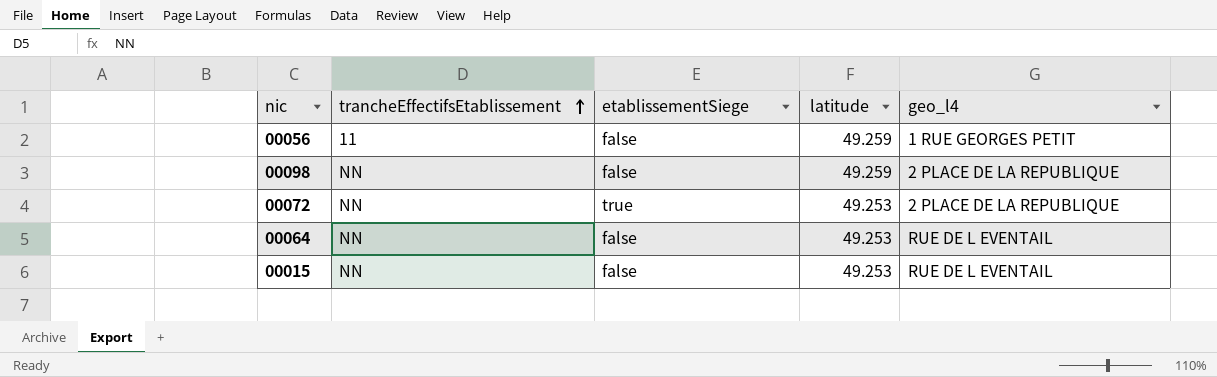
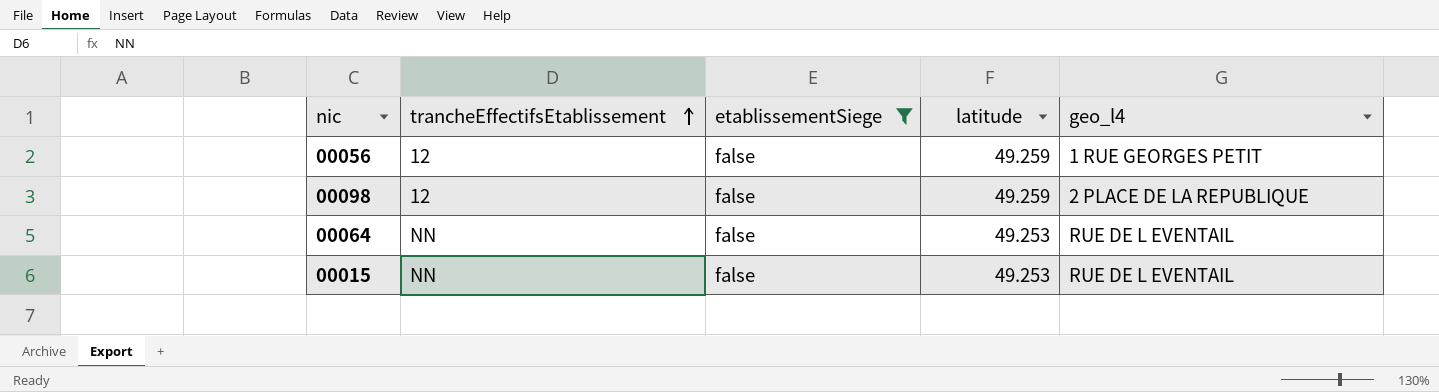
filter: none -> etablissementSiege = false
00056 | trancheEffectifsEtablissement: 11 -> 12
00098 | trancheEffectifsEtablissement: NN -> 12

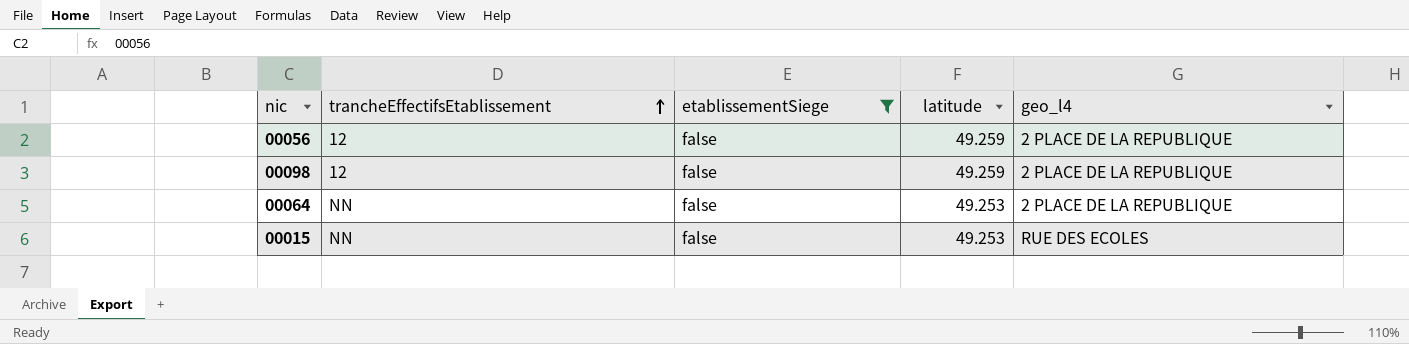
00056 | geo_l4: 1 RUE GEORGES PETIT -> 2 PLACE DE LA REPUBLIQUE
00064 | geo_l4: RUE DE L EVENTAIL -> 2 PLACE DE LA REPUBLIQUE
00015 | geo_l4: RUE DE L EVENTAIL -> RUE DES ECOLES

